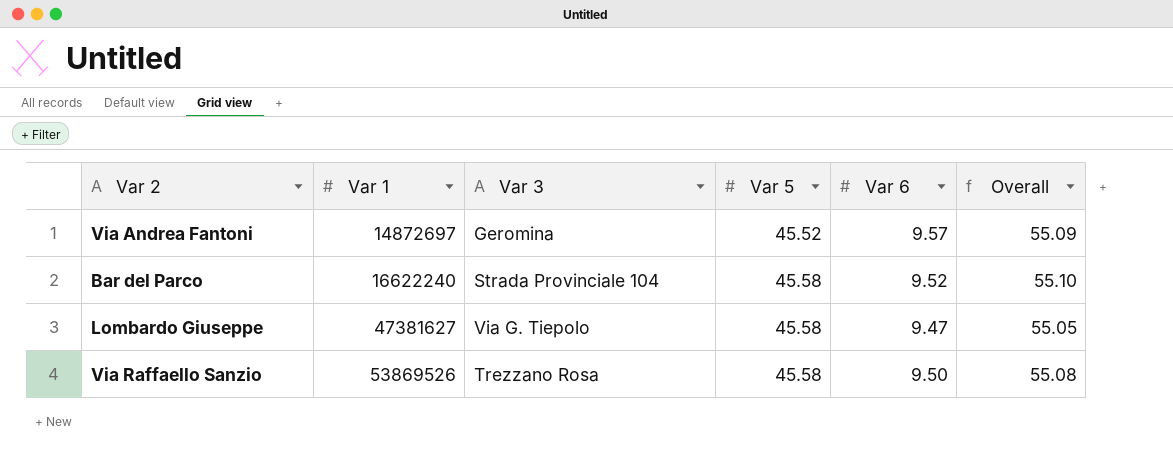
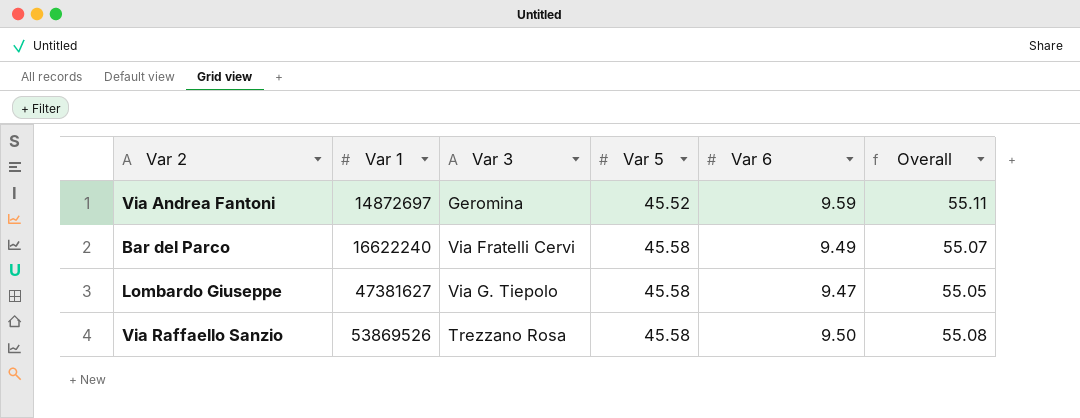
Via Andrea Fantoni | Var 6: 9.57 -> 9.59
Via Andrea Fantoni | Overall: 55.09 -> 55.11
Bar del Parco | Var 3: Strada Provinciale 104 -> Via Fratelli Cervi
Bar del Parco | Var 6: 9.52 -> 9.49
Bar del Parco | Overall: 55.10 -> 55.07

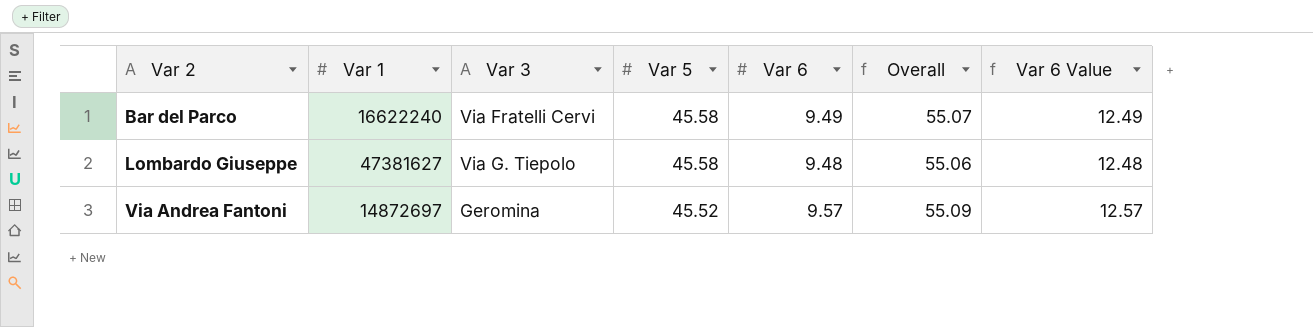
row order: Var 1 ascending -> Var 2 ascending
column Var 6 Value | formula: none -> [Var 6] + 3
row Via Raffaello Sanzio: 53869526 | Trezzano Rosa | 45.58 | 9.50 | 55.08 -> none
Lombardo Giuseppe | Var 6: 9.47 -> 9.48
Lombardo Giuseppe | Overall: 55.05 -> 55.06
Via Andrea Fantoni | Var 6: 9.59 -> 9.57
Via Andrea Fantoni | Overall: 55.11 -> 55.09

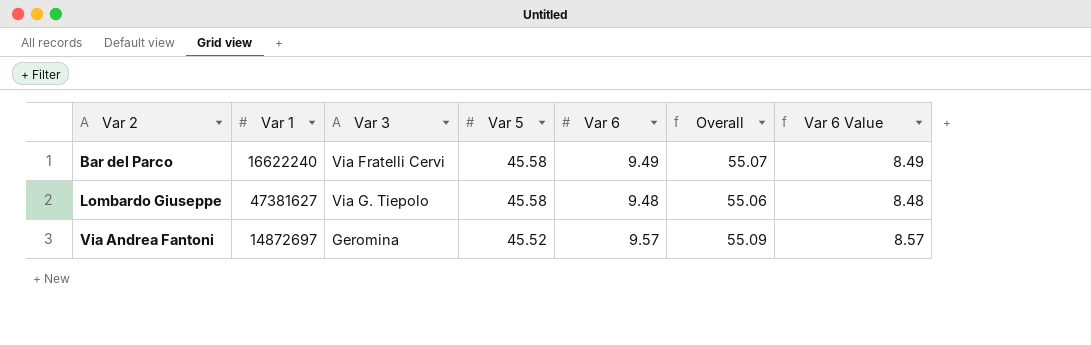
column Var 6 Value | formula: [Var 6] + 3 -> [Var 6] - 1

